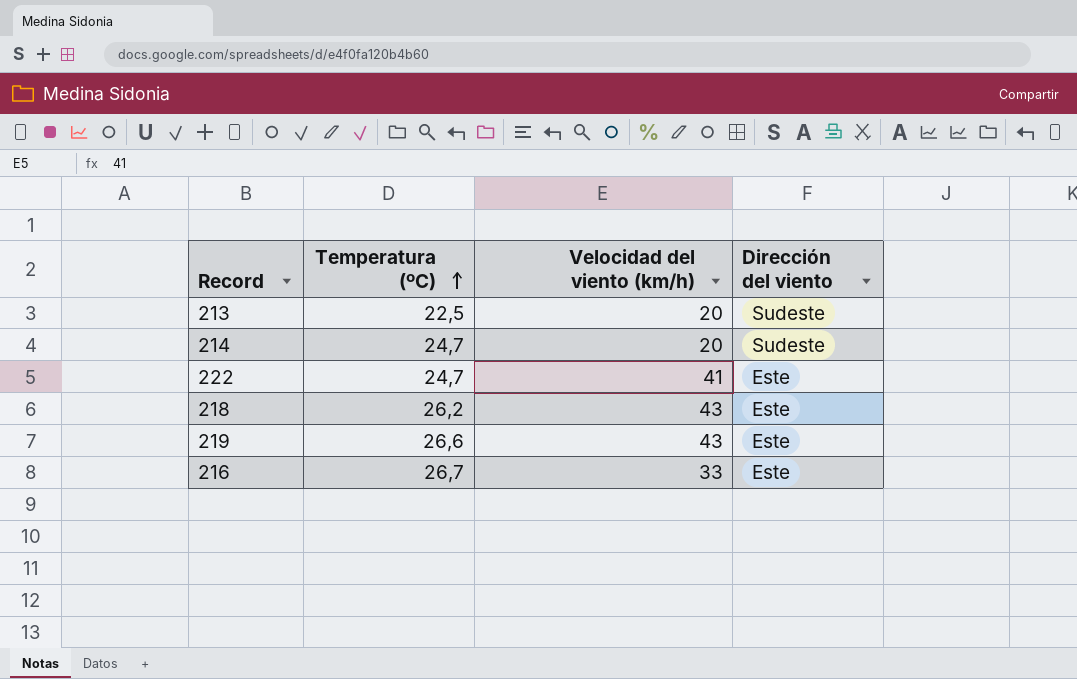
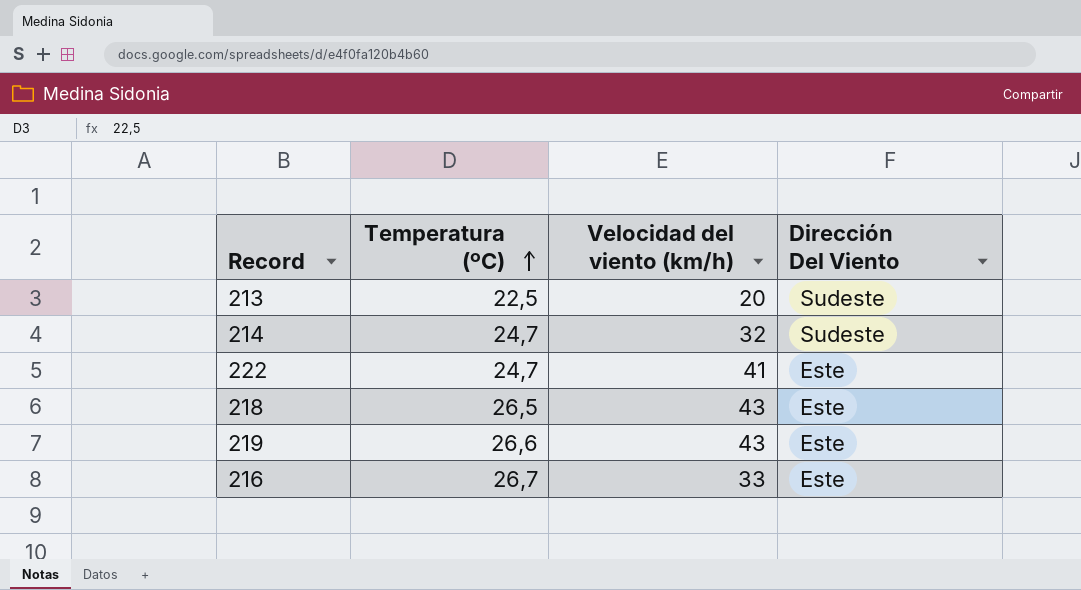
column name: Dirección del viento -> Dirección Del Viento
214 | Velocidad del viento (km/h): 20 -> 32
218 | Temperatura (ºC): 26,2 -> 26,5

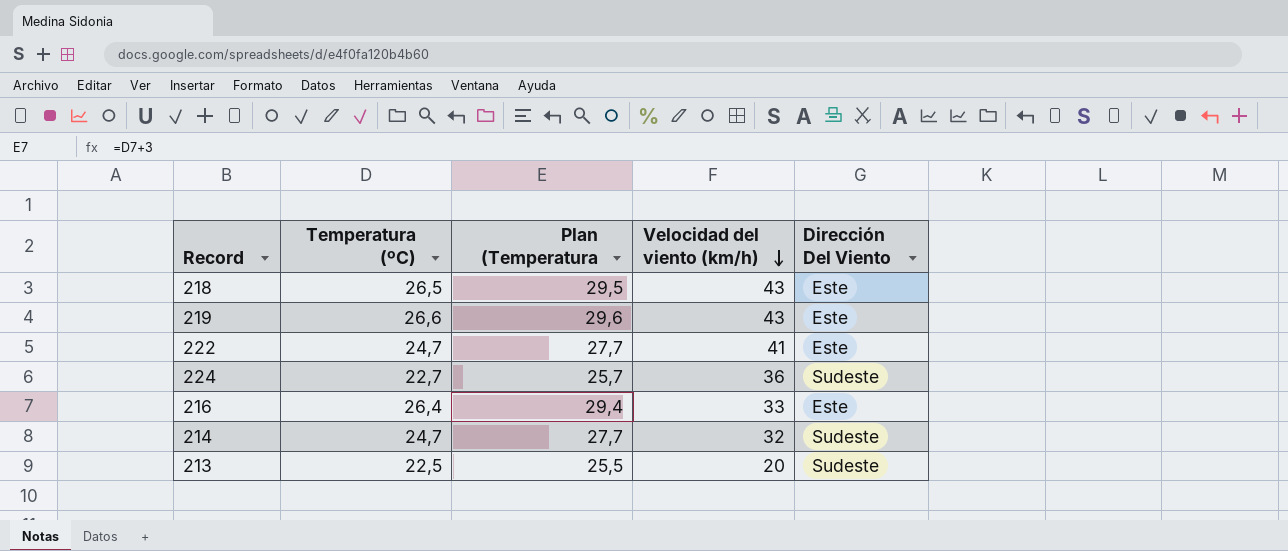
row order: Temperatura (ºC) ascending -> Velocidad del viento (km/h) descending
column Plan (Temperatura | formula: none -> [Temperatura (ºC)] + 3
row 224: none -> 22,7 | 25,7 | 36 | Sudeste
216 | Temperatura (ºC): 26,7 -> 26,4

